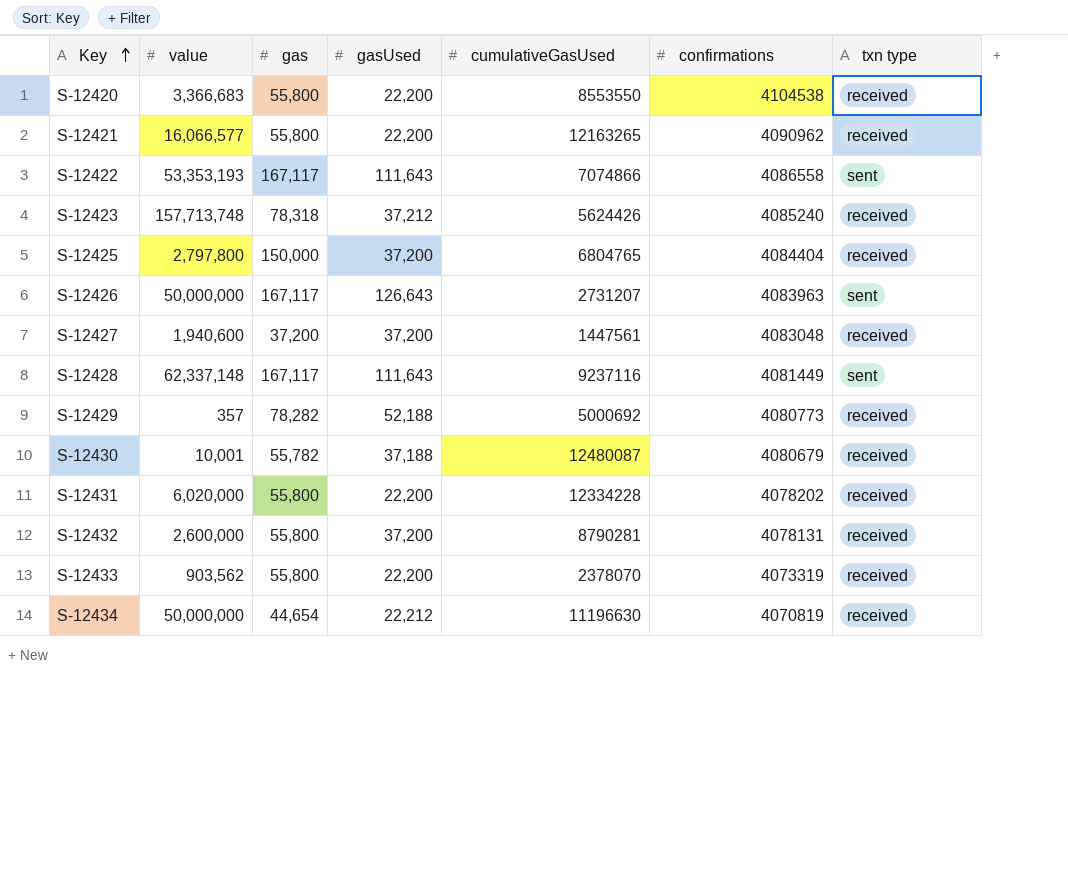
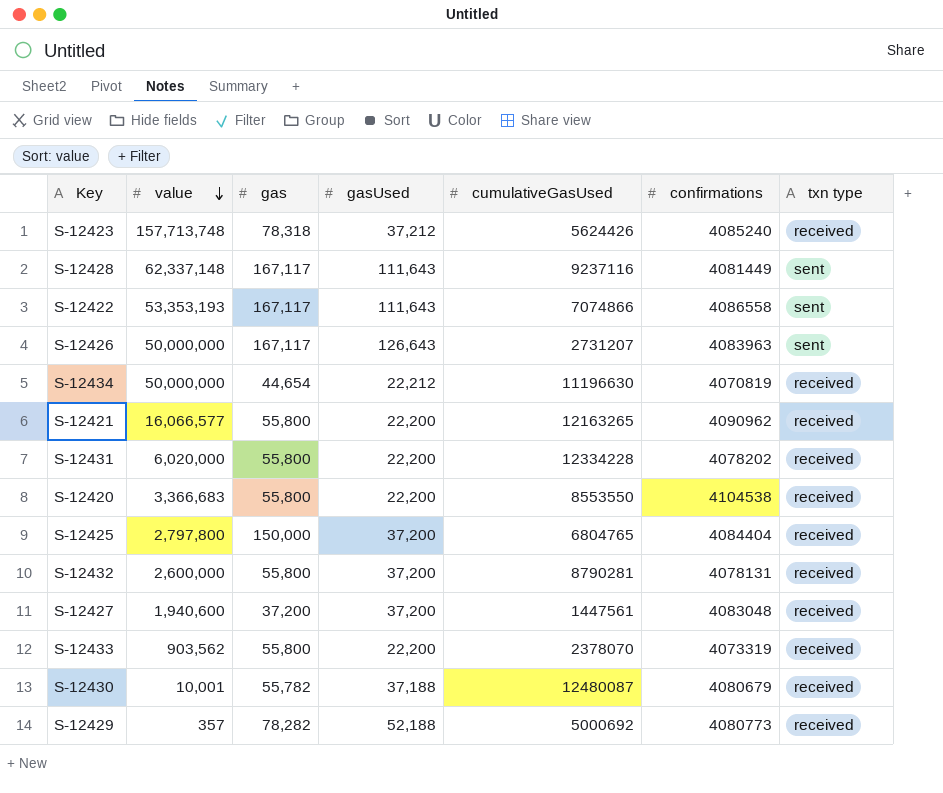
row order: Key ascending -> value descending

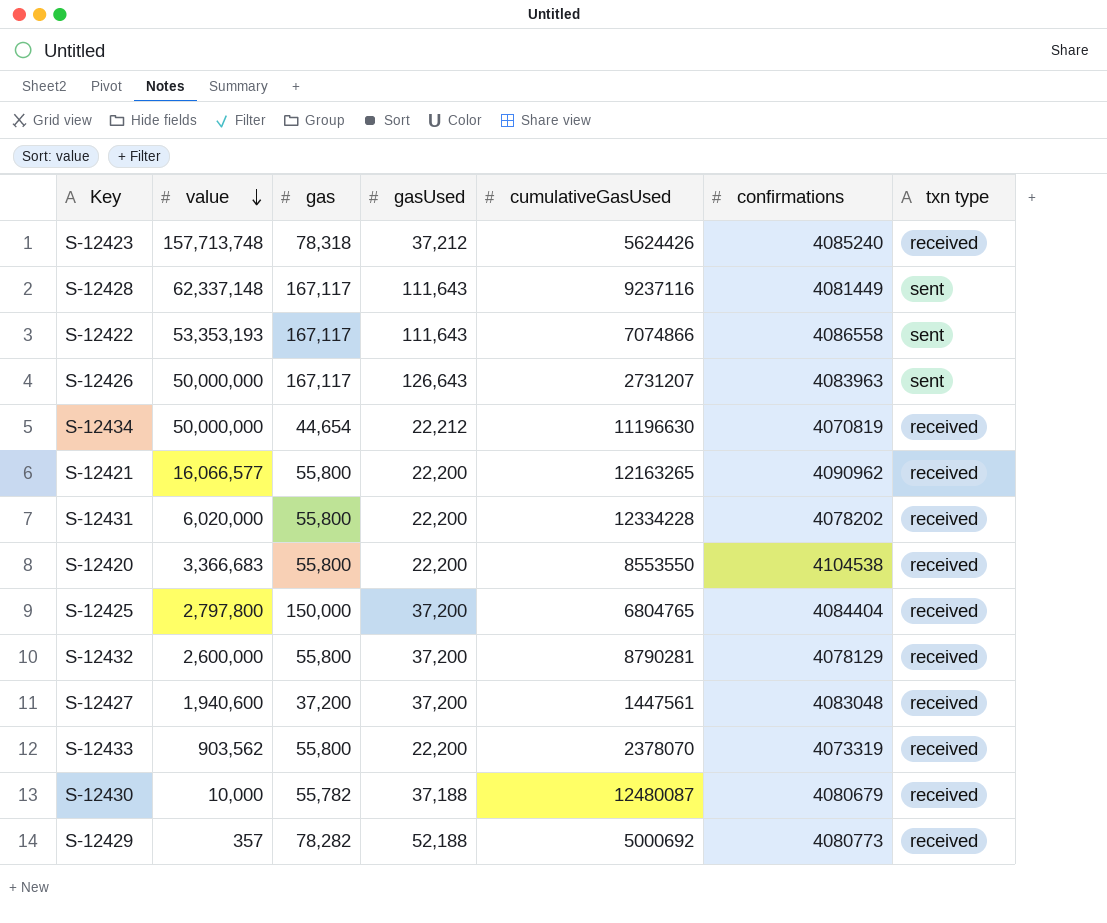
S-12432 | confirmations: 4078131 -> 4078129
S-12430 | value: 10,001 -> 10,000

